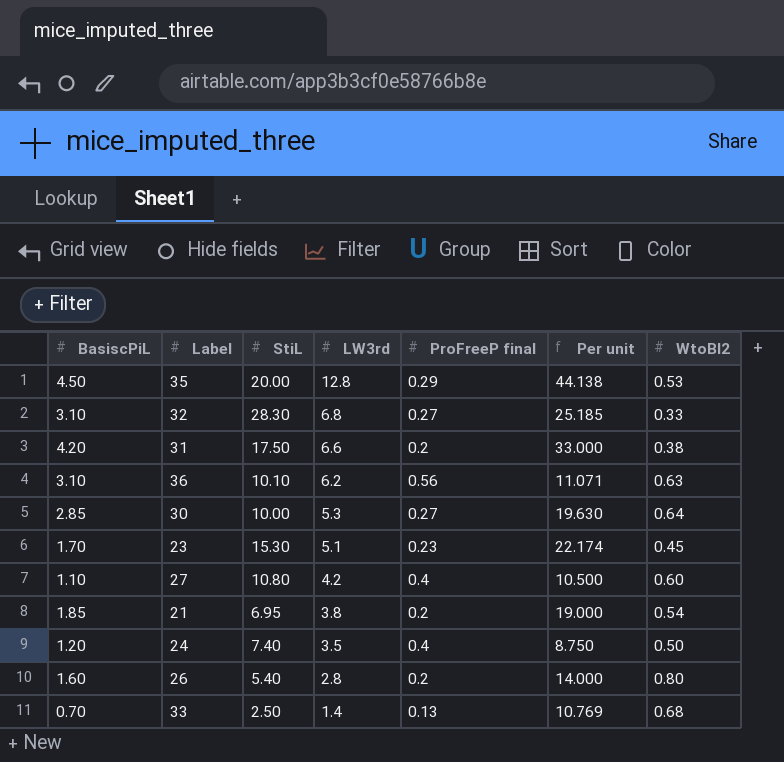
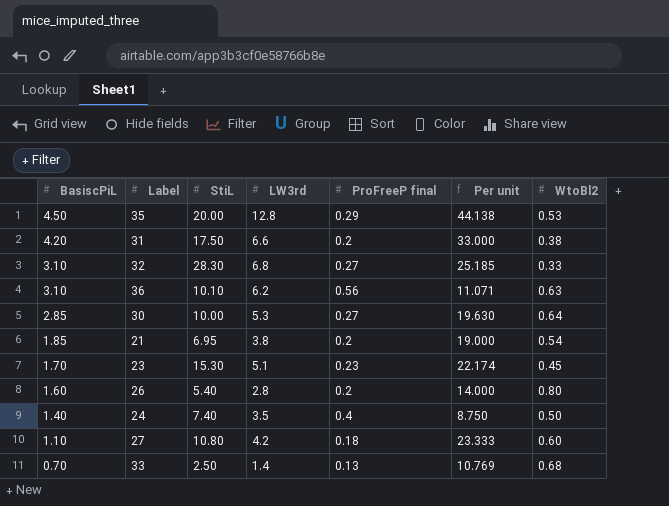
row order: LW3rd descending -> BasiscPiL descending
24 | BasiscPiL: 1.20 -> 1.40
27 | ProFreeP final: 0.4 -> 0.18
27 | Per unit: 10.500 -> 23.333

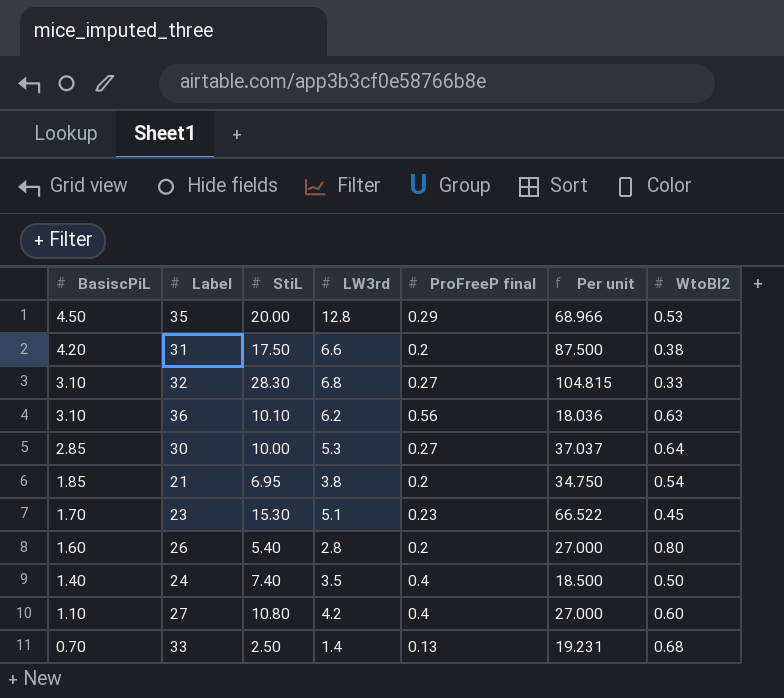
column Per unit | formula: [LW3rd] / [ProFreeP final] -> [StiL] / [ProFreeP final]
27 | ProFreeP final: 0.18 -> 0.4

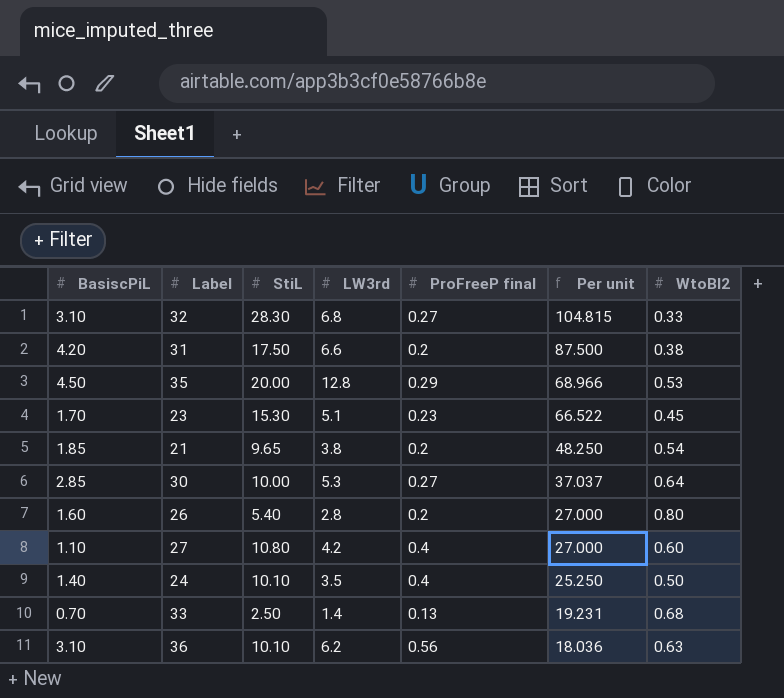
row order: BasiscPiL descending -> Per unit descending
21 | StiL: 6.95 -> 9.65
21 | Per unit: 34.750 -> 48.250
24 | StiL: 7.40 -> 10.10
24 | Per unit: 18.500 -> 25.250

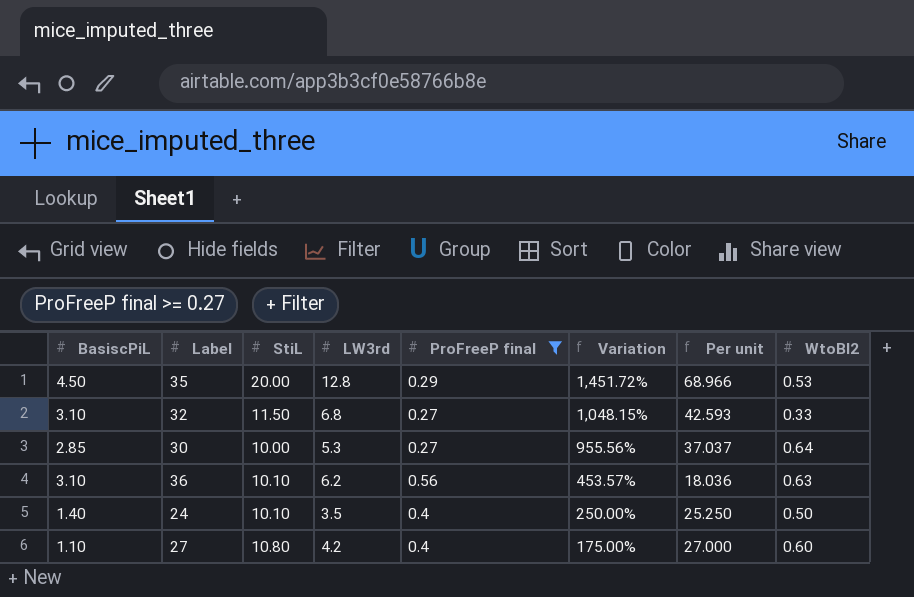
filter: none -> ProFreeP final >= 0.27
row order: Per unit descending -> Variation descending
column Variation | formula: none -> ([BasiscPiL] - [ProFreeP final]) / [ProFreeP final]
32 | StiL: 28.30 -> 11.50
32 | Per unit: 104.815 -> 42.593

